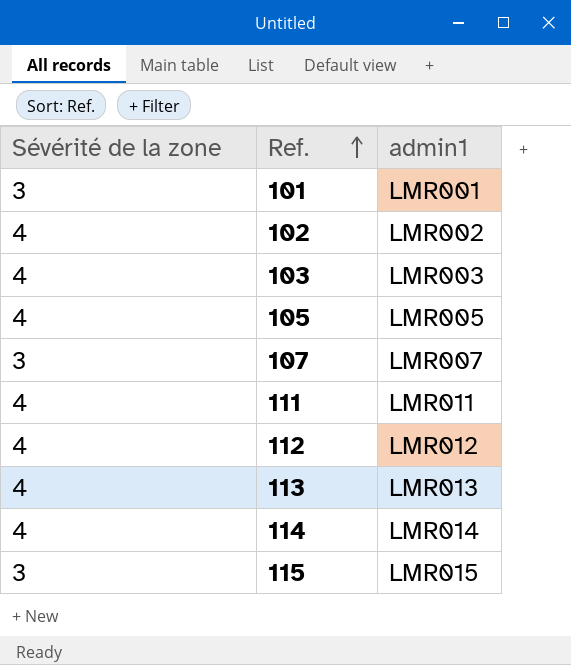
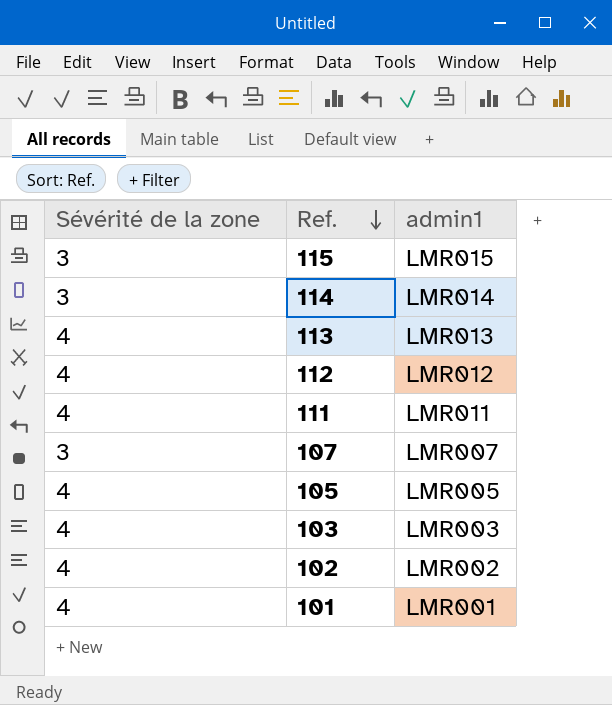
row order: Ref. ascending -> Ref. descending
114 | Sévérité de la zone: 4 -> 3
101 | Sévérité de la zone: 3 -> 4

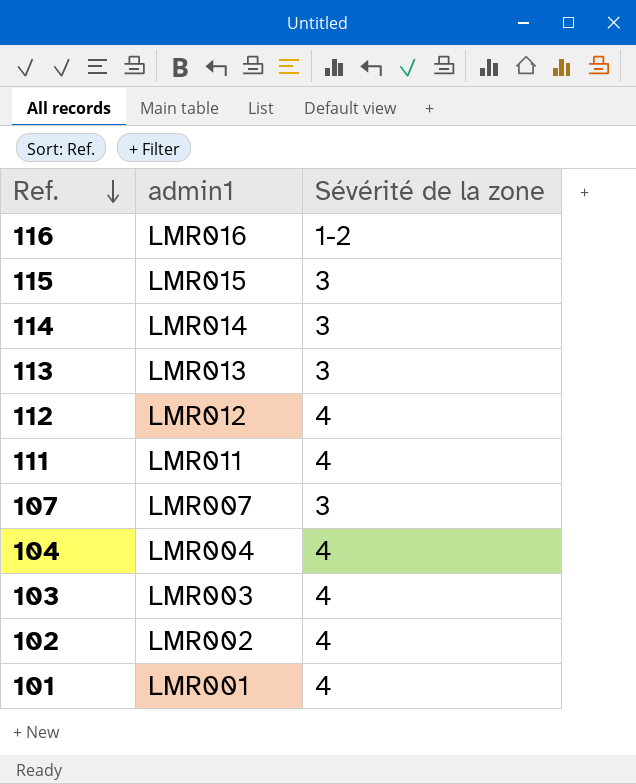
column Sévérité de la zone | position: 1 -> 3
row 105: 4 | LMR005 -> none
row 116: none -> LMR016 | 1-2
113 | Sévérité de la zone: 4 -> 3
row 104: none -> LMR004 | 4

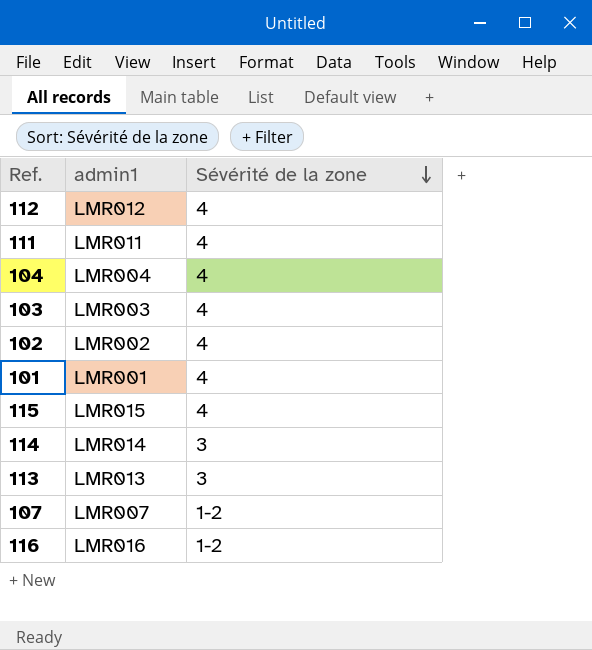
row order: Ref. descending -> Sévérité de la zone descending
115 | Sévérité de la zone: 3 -> 4
107 | Sévérité de la zone: 3 -> 1-2

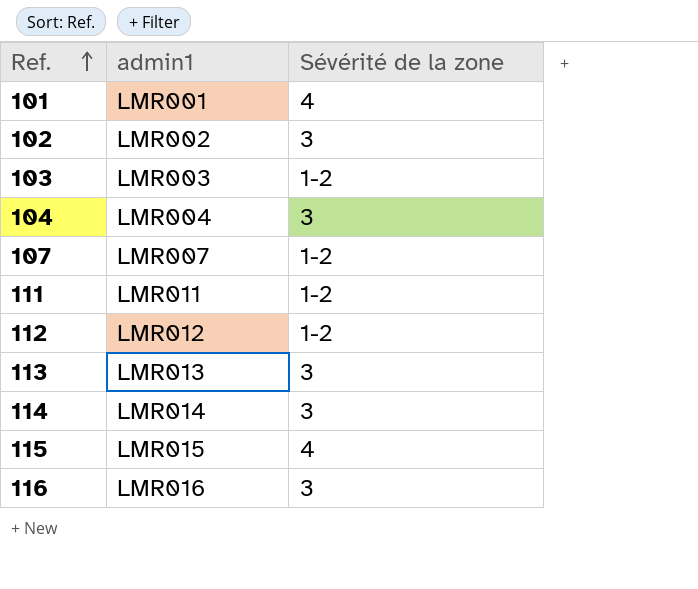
row order: Sévérité de la zone descending -> Ref. ascending
102 | Sévérité de la zone: 4 -> 3
103 | Sévérité de la zone: 4 -> 1-2
104 | Sévérité de la zone: 4 -> 3
111 | Sévérité de la zone: 4 -> 1-2
112 | Sévérité de la zone: 4 -> 1-2
116 | Sévérité de la zone: 1-2 -> 3

